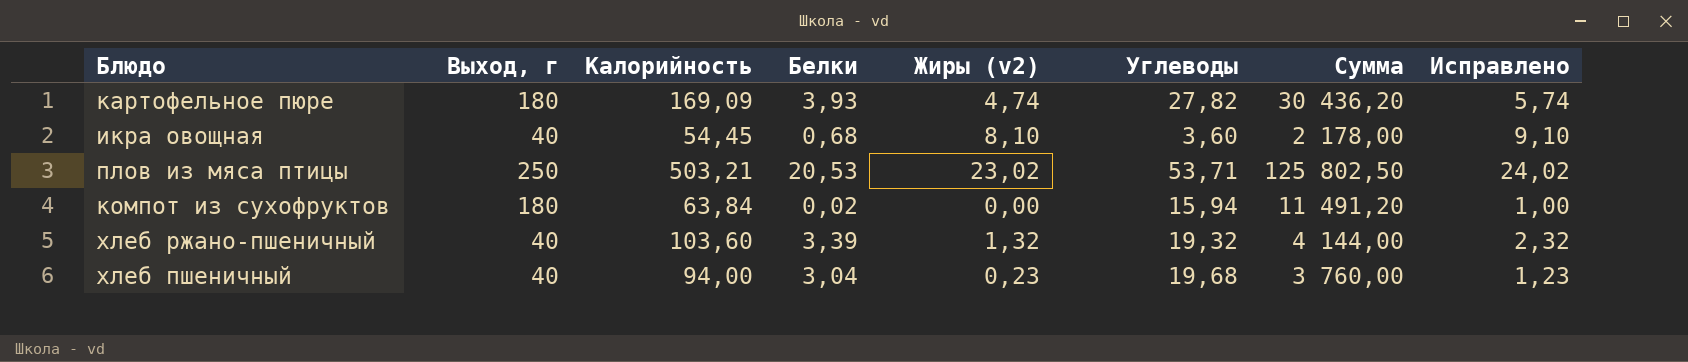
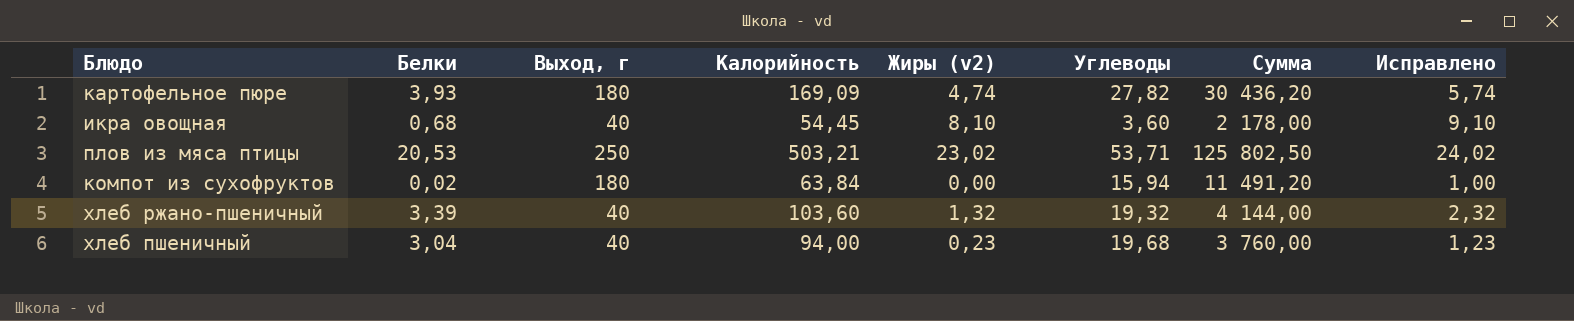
column Белки | position: 4 -> 2

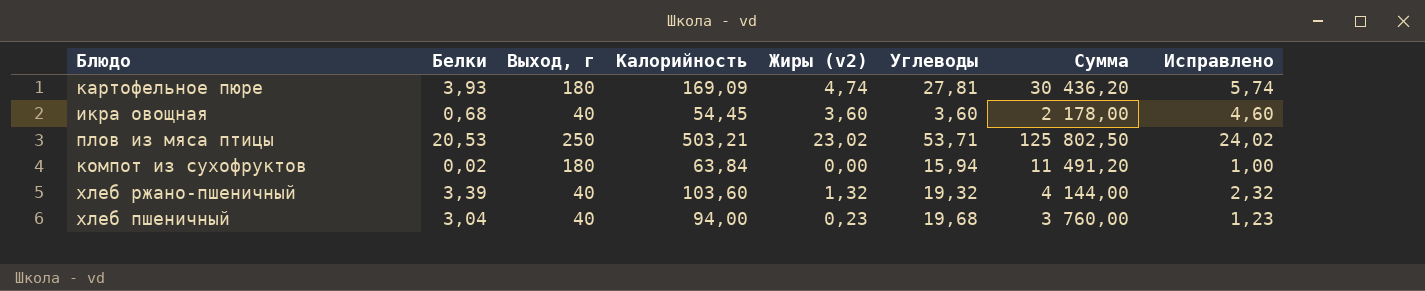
картофельное пюре | Углеводы: 27,82 -> 27,81
икра овощная | Жиры (v2): 8,10 -> 3,60
икра овощная | Исправлено: 9,10 -> 4,60

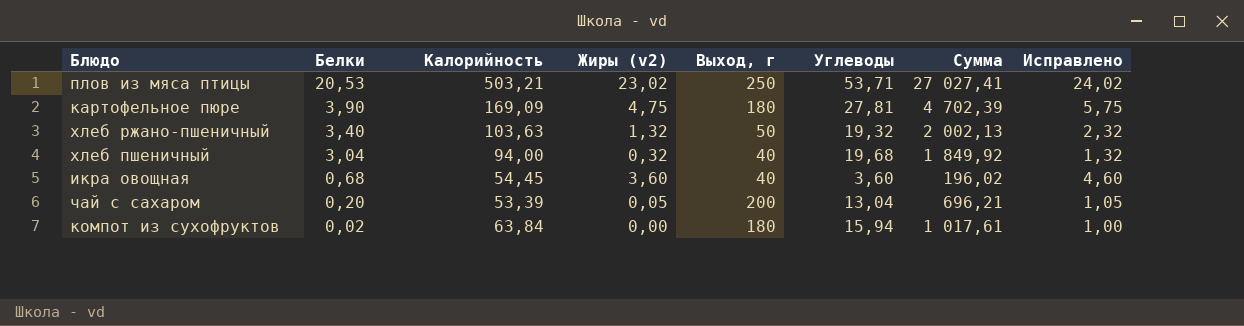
row order: none -> Белки descending
column Выход, г | position: 3 -> 5
column Сумма | formula: [Выход, г] * [Калорийность] -> [Калорийность] * [Углеводы]
картофельное пюре | Белки: 3,93 -> 3,90
картофельное пюре | Жиры (v2): 4,74 -> 4,75
картофельное пюре | Исправлено: 5,74 -> 5,75
хлеб ржано-пшеничный | Белки: 3,39 -> 3,40
хлеб ржано-пшеничный | Калорийность: 103,60 -> 103,63
хлеб ржано-пшеничный | Выход, г: 40 -> 50
хлеб пшеничный | Жиры (v2): 0,23 -> 0,32
хлеб пшеничный | Исправлено: 1,23 -> 1,32
row чай с сахаром: none -> 0,20 | 53,39 | 0,05 | 200 | 13,04 | 696,21 | 1,05

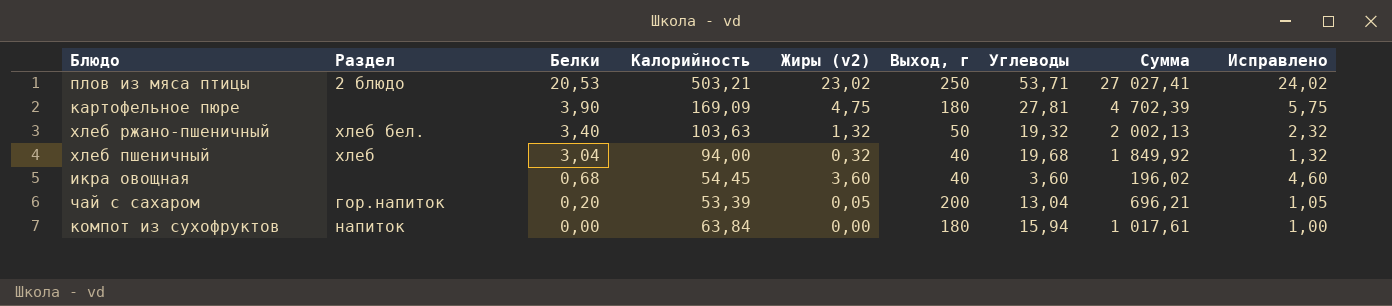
column Раздел | position: none -> 2
компот из сухофруктов | Белки: 0,02 -> 0,00

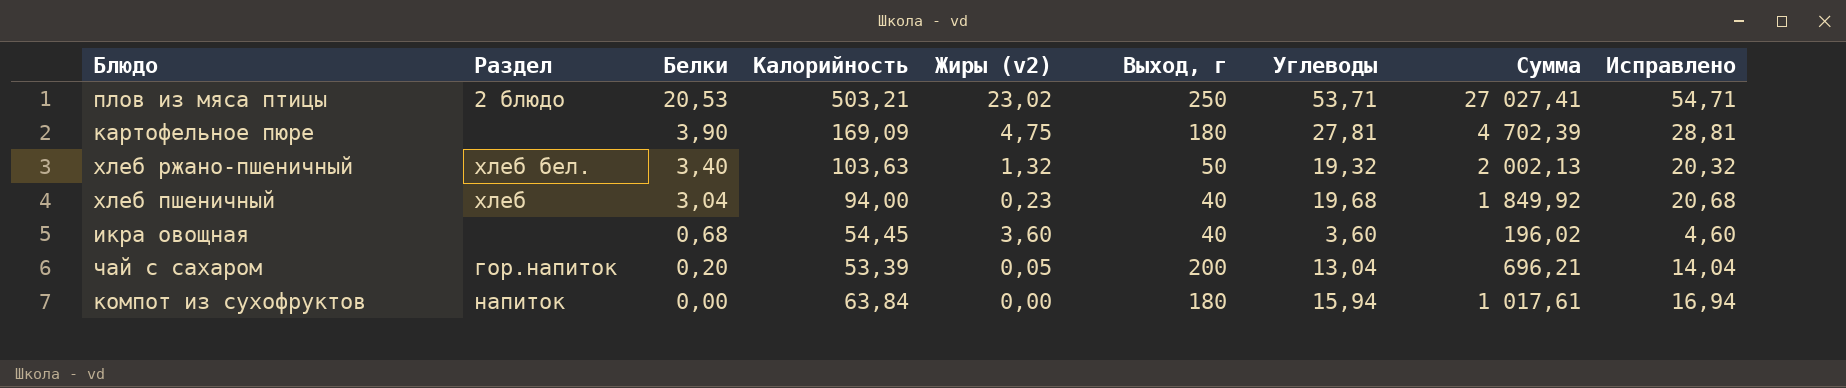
column Исправлено | formula: [Жиры (v2)] + 1 -> [Углеводы] + 1
хлеб пшеничный | Жиры (v2): 0,32 -> 0,23

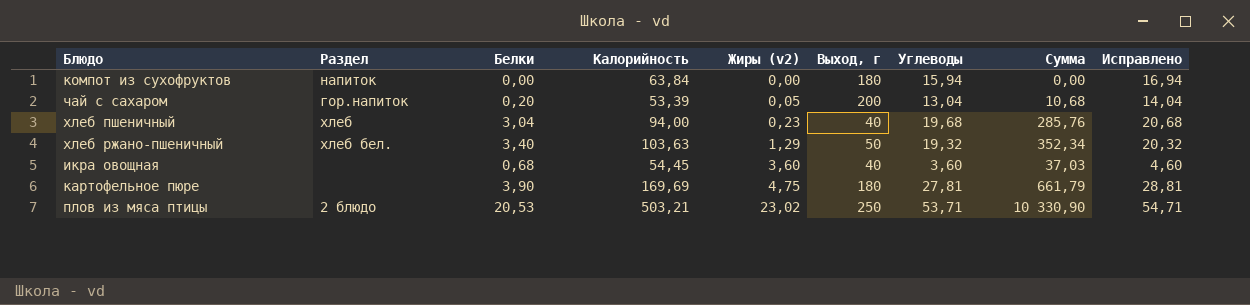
row order: Белки descending -> Жиры (v2) ascending
column Сумма | formula: [Калорийность] * [Углеводы] -> [Белки] * [Калорийность]
хлеб ржано-пшеничный | Жиры (v2): 1,32 -> 1,29
картофельное пюре | Калорийность: 169,09 -> 169,69

